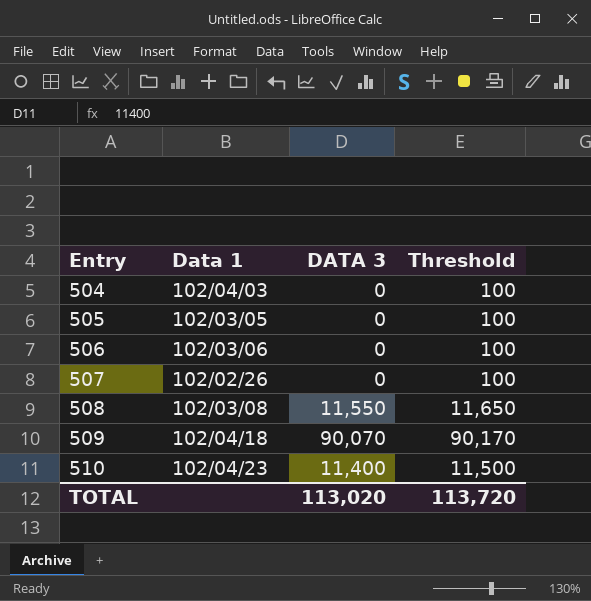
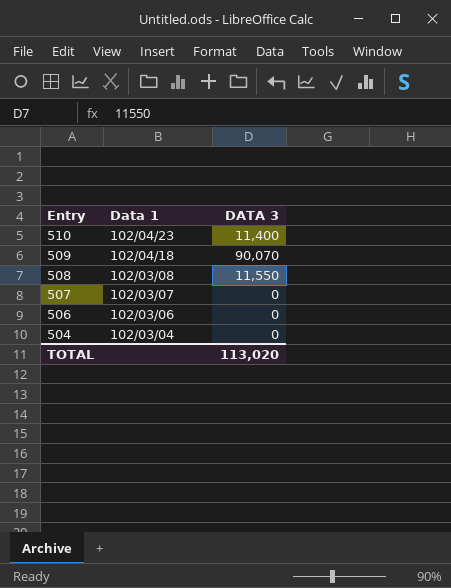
row order: Entry ascending -> Entry descending
column Threshold | formula: [DATA 3] + 100 -> none
row 505: 102/03/05 | 0 | 100 -> none
507 | Data 1: 102/02/26 -> 102/03/07
504 | Data 1: 102/04/03 -> 102/03/04

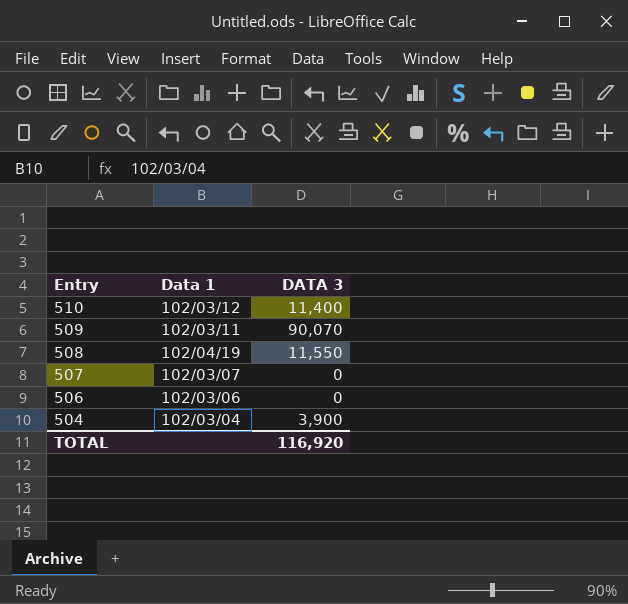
510 | Data 1: 102/04/23 -> 102/03/12
509 | Data 1: 102/04/18 -> 102/03/11
508 | Data 1: 102/03/08 -> 102/04/19
504 | DATA 3: 0 -> 3,900
TOTAL | DATA 3: 113,020 -> 116,920

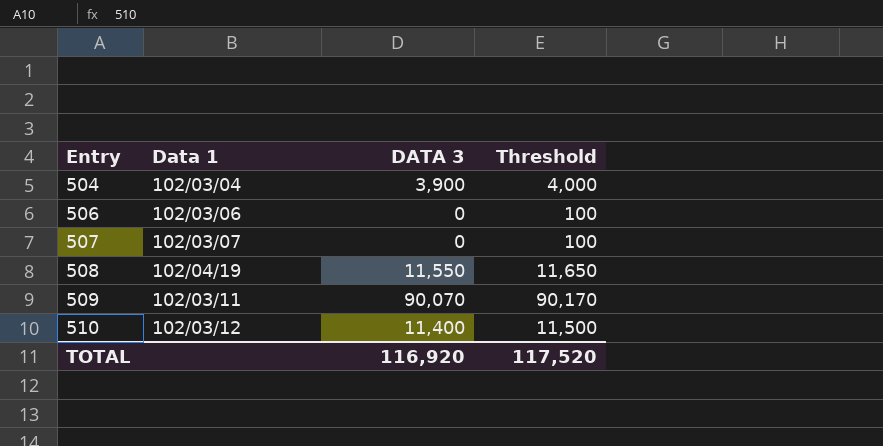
row order: Entry descending -> Entry ascending
column Threshold | formula: none -> [DATA 3] + 100

